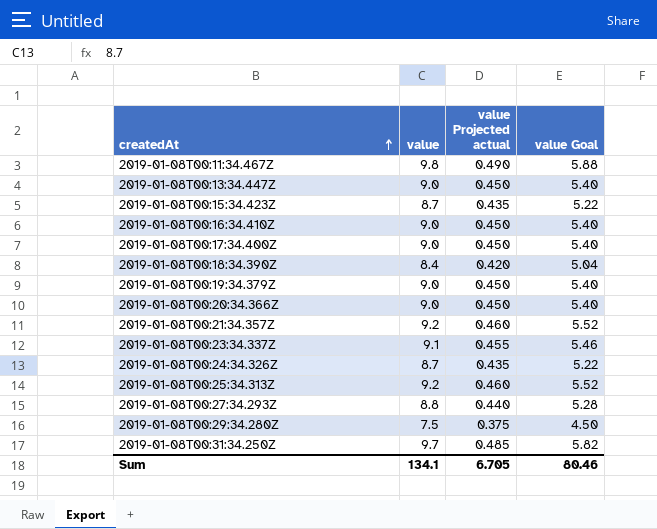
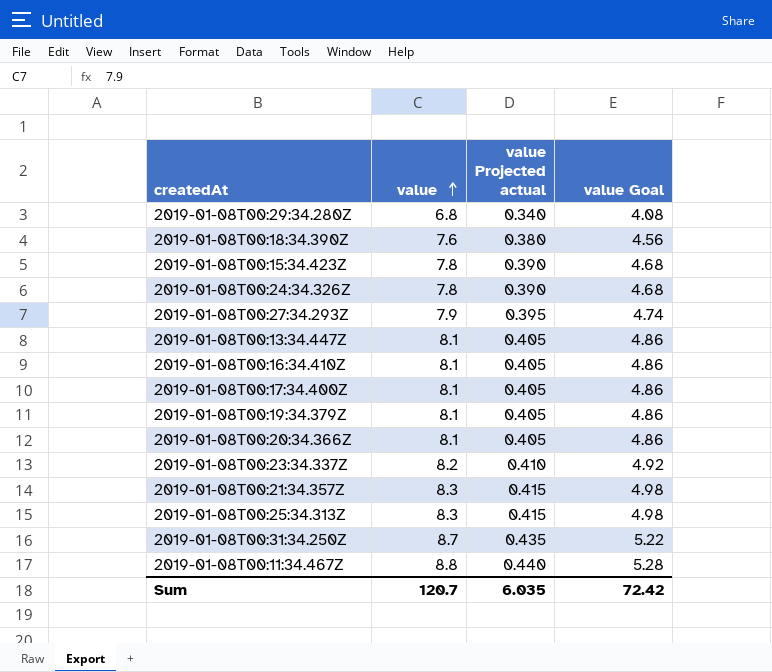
row order: createdAt ascending -> value ascending
2019-01-08T00:29:34.280Z | value: 7.5 -> 6.8
2019-01-08T00:29:34.280Z | value Projected actual: 0.375 -> 0.340
2019-01-08T00:29:34.280Z | value Goal: 4.50 -> 4.08
2019-01-08T00:18:34.390Z | value: 8.4 -> 7.6
2019-01-08T00:18:34.390Z | value Projected actual: 0.420 -> 0.380
2019-01-08T00:18:34.390Z | value Goal: 5.04 -> 4.56
2019-01-08T00:15:34.423Z | value: 8.7 -> 7.8
2019-01-08T00:15:34.423Z | value Projected actual: 0.435 -> 0.390
2019-01-08T00:15:34.423Z | value Goal: 5.22 -> 4.68
2019-01-08T00:24:34.326Z | value: 8.7 -> 7.8
2019-01-08T00:24:34.326Z | value Projected actual: 0.435 -> 0.390
2019-01-08T00:24:34.326Z | value Goal: 5.22 -> 4.68
2019-01-08T00:27:34.293Z | value: 8.8 -> 7.9
2019-01-08T00:27:34.293Z | value Projected actual: 0.440 -> 0.395
2019-01-08T00:27:34.293Z | value Goal: 5.28 -> 4.74
2019-01-08T00:13:34.447Z | value: 9.0 -> 8.1
2019-01-08T00:13:34.447Z | value Projected actual: 0.450 -> 0.405
2019-01-08T00:13:34.447Z | value Goal: 5.40 -> 4.86
2019-01-08T00:16:34.410Z | value: 9.0 -> 8.1
2019-01-08T00:16:34.410Z | value Projected actual: 0.450 -> 0.405
2019-01-08T00:16:34.410Z | value Goal: 5.40 -> 4.86
2019-01-08T00:17:34.400Z | value: 9.0 -> 8.1
2019-01-08T00:17:34.400Z | value Projected actual: 0.450 -> 0.405
2019-01-08T00:17:34.400Z | value Goal: 5.40 -> 4.86
2019-01-08T00:19:34.379Z | value: 9.0 -> 8.1
2019-01-08T00:19:34.379Z | value Projected actual: 0.450 -> 0.405
2019-01-08T00:19:34.379Z | value Goal: 5.40 -> 4.86
2019-01-08T00:20:34.366Z | value: 9.0 -> 8.1
2019-01-08T00:20:34.366Z | value Projected actual: 0.450 -> 0.405
2019-01-08T00:20:34.366Z | value Goal: 5.40 -> 4.86
2019-01-08T00:23:34.337Z | value: 9.1 -> 8.2
2019-01-08T00:23:34.337Z | value Projected actual: 0.455 -> 0.410
2019-01-08T00:23:34.337Z | value Goal: 5.46 -> 4.92
2019-01-08T00:21:34.357Z | value: 9.2 -> 8.3
2019-01-08T00:21:34.357Z | value Projected actual: 0.460 -> 0.415
2019-01-08T00:21:34.357Z | value Goal: 5.52 -> 4.98
2019-01-08T00:25:34.313Z | value: 9.2 -> 8.3
2019-01-08T00:25:34.313Z | value Projected actual: 0.460 -> 0.415
2019-01-08T00:25:34.313Z | value Goal: 5.52 -> 4.98
2019-01-08T00:31:34.250Z | value: 9.7 -> 8.7
2019-01-08T00:31:34.250Z | value Projected actual: 0.485 -> 0.435
2019-01-08T00:31:34.250Z | value Goal: 5.82 -> 5.22
2019-01-08T00:11:34.467Z | value: 9.8 -> 8.8
2019-01-08T00:11:34.467Z | value Projected actual: 0.490 -> 0.440
2019-01-08T00:11:34.467Z | value Goal: 5.88 -> 5.28
Sum | value: 134.1 -> 120.7
Sum | value Projected actual: 6.705 -> 6.035
Sum | value Goal: 80.46 -> 72.42

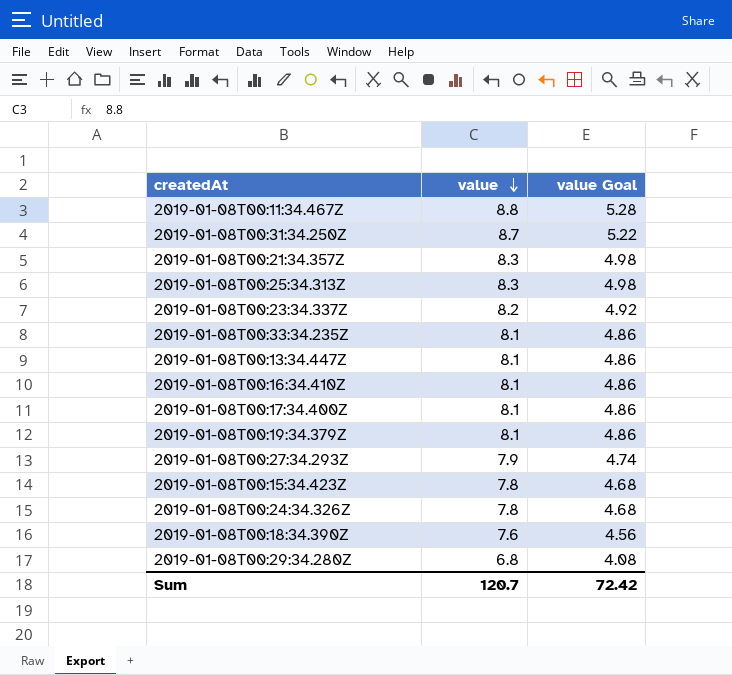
row order: value ascending -> value descending
column value Projected actual | formula: [value] * 0.05 -> none
row 2019-01-08T00:20:34.366Z: 8.1 | 0.405 | 4.86 -> none
row 2019-01-08T00:33:34.235Z: none -> 8.1 | 4.86

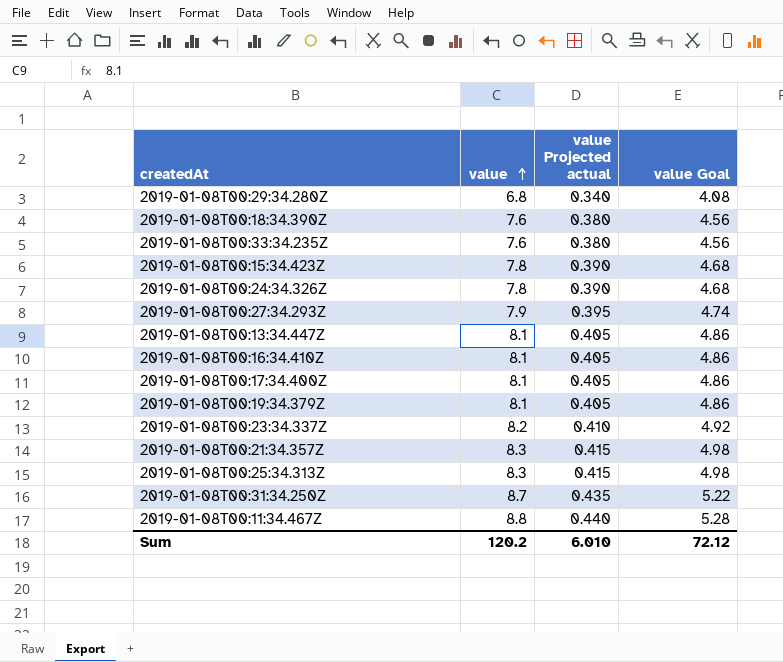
row order: value descending -> value ascending
column value Projected actual | formula: none -> [value] * 0.05
2019-01-08T00:33:34.235Z | value: 8.1 -> 7.6
2019-01-08T00:33:34.235Z | value Goal: 4.86 -> 4.56
Sum | value: 120.7 -> 120.2
Sum | value Goal: 72.42 -> 72.12

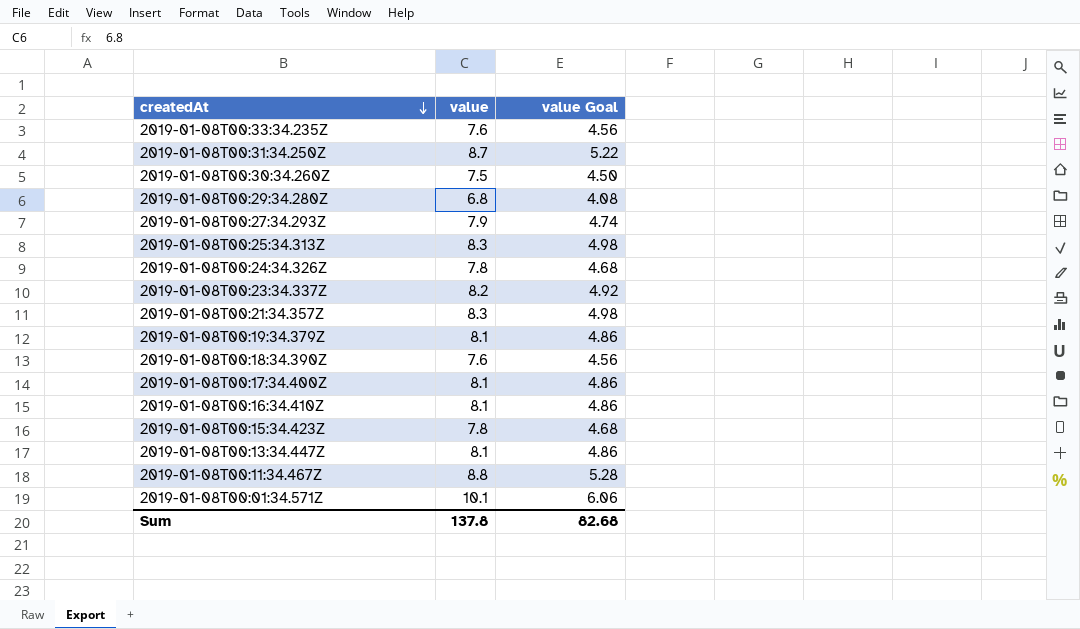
row order: value ascending -> createdAt descending
column value Projected actual | formula: [value] * 0.05 -> none
row 2019-01-08T00:30:34.260Z: none -> 7.5 | 4.50
row 2019-01-08T00:01:34.571Z: none -> 10.1 | 6.06
Sum | value: 120.2 -> 137.8
Sum | value Goal: 72.12 -> 82.68

